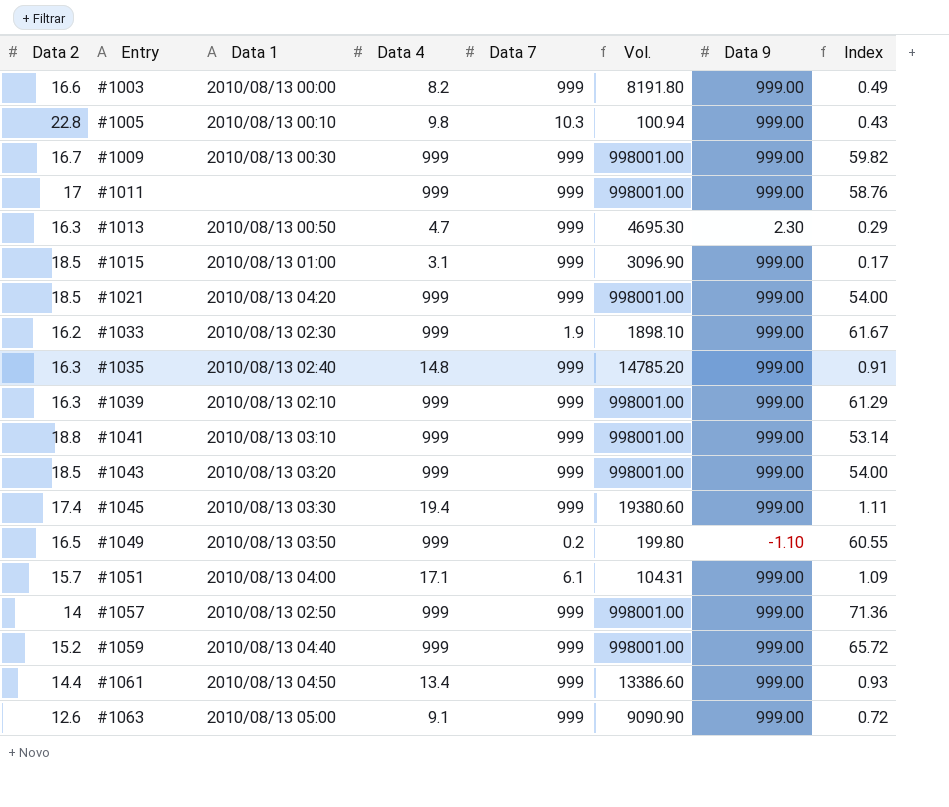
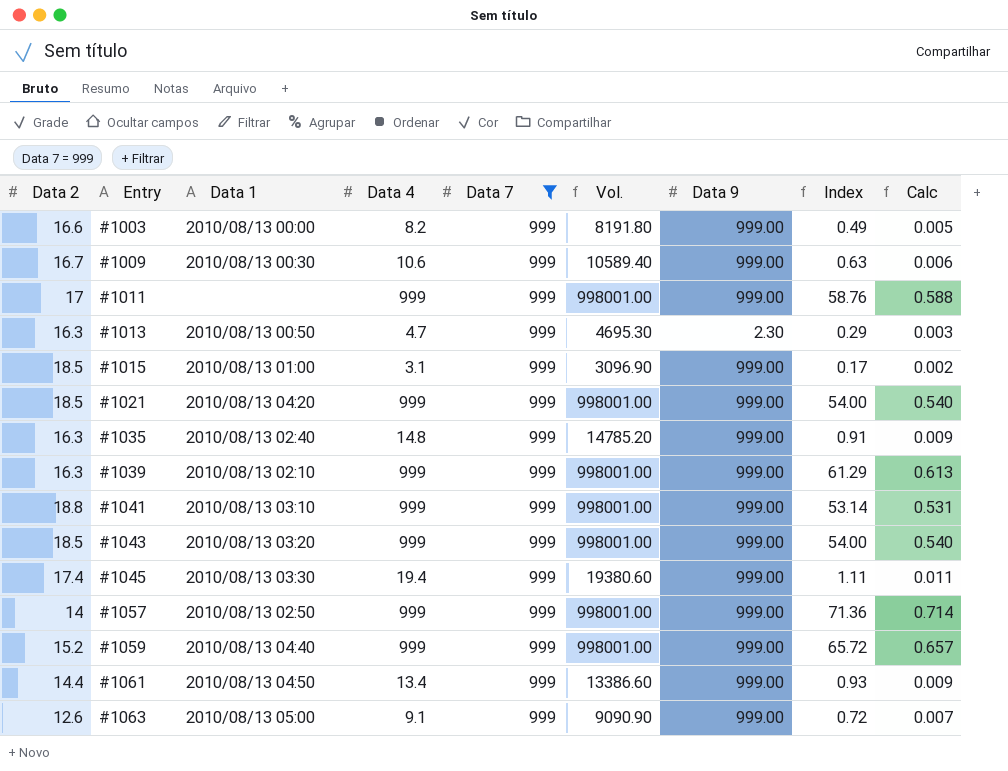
filter: none -> Data 7 = 999
column Calc | formula: none -> [Index] * 0.01
#1009 | Data 4: 999 -> 10.6
#1009 | Vol.: 998001.00 -> 10589.40
#1009 | Index: 59.82 -> 0.63

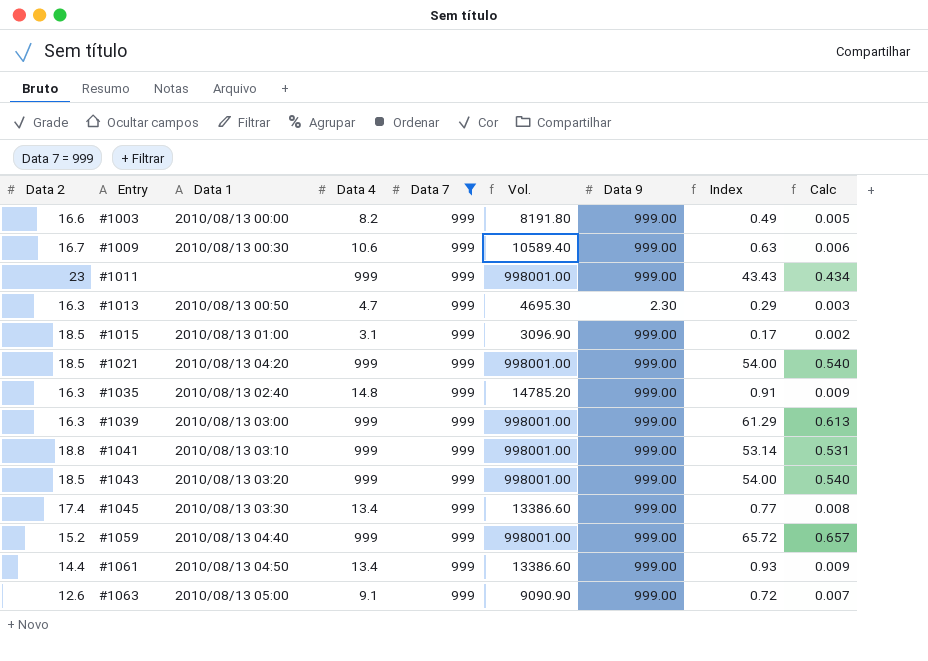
row #1057: 14 | 2010/08/13 02:50 | 999 | 999 | 998001.00 | 999.00 | 71.36 | 0.714 -> none
#1011 | Data 2: 17 -> 23
#1011 | Index: 58.76 -> 43.43
#1011 | Calc: 0.588 -> 0.434
#1039 | Data 1: 2010/08/13 02:10 -> 2010/08/13 03:00
#1045 | Data 4: 19.4 -> 13.4
#1045 | Vol.: 19380.60 -> 13386.60
#1045 | Index: 1.11 -> 0.77
#1045 | Calc: 0.011 -> 0.008

